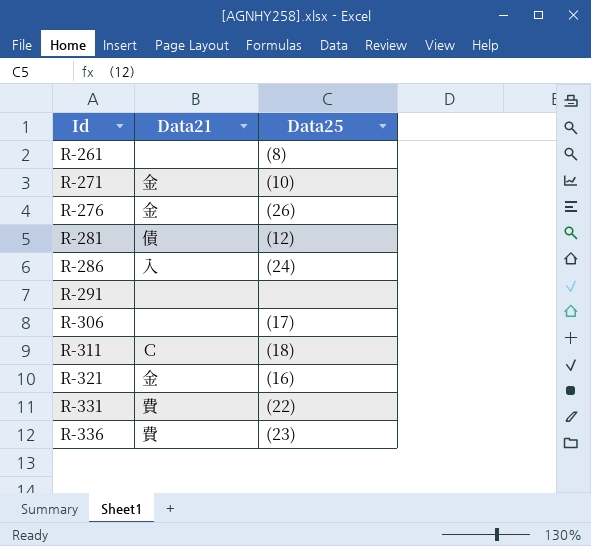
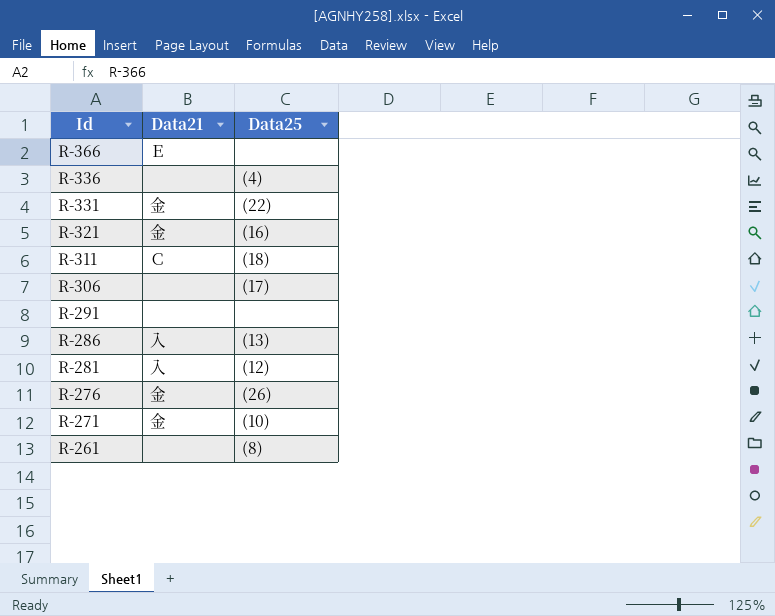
row order: Id ascending -> Id descending
row R-366: none -> Ｅ | none
R-336 | Data21: 費 -> none
R-336 | Data25: (23) -> (4)
R-331 | Data21: 費 -> 金
R-286 | Data25: (24) -> (13)
R-281 | Data21: 債 -> 入

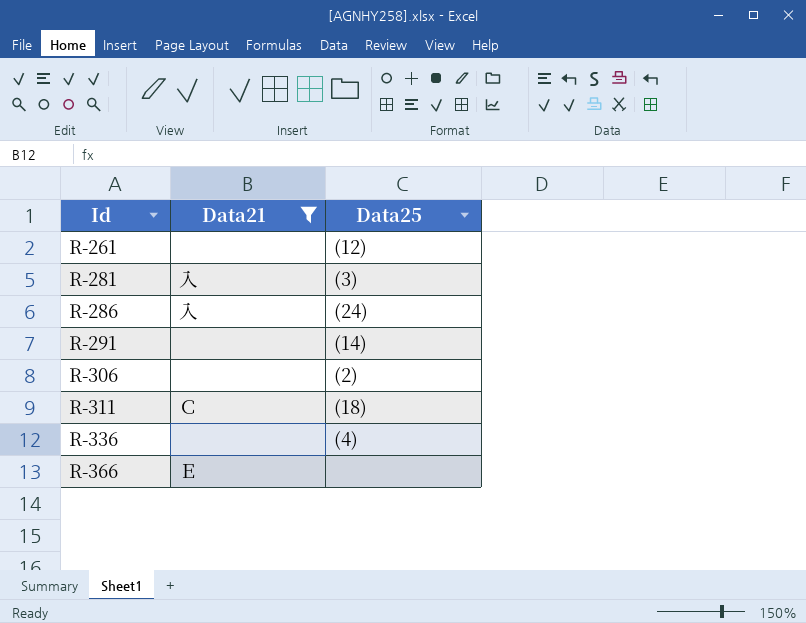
filter: none -> Data21 != 金
row order: Id descending -> Id ascending
R-261 | Data25: (8) -> (12)
R-281 | Data25: (12) -> (3)
R-286 | Data25: (13) -> (24)
R-291 | Data25: none -> (14)
R-306 | Data25: (17) -> (2)

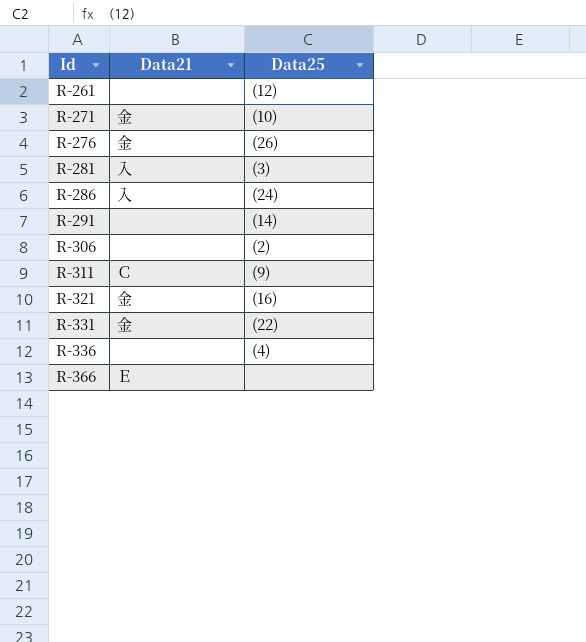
filter: Data21 != 金 -> none
R-311 | Data25: (18) -> (9)

